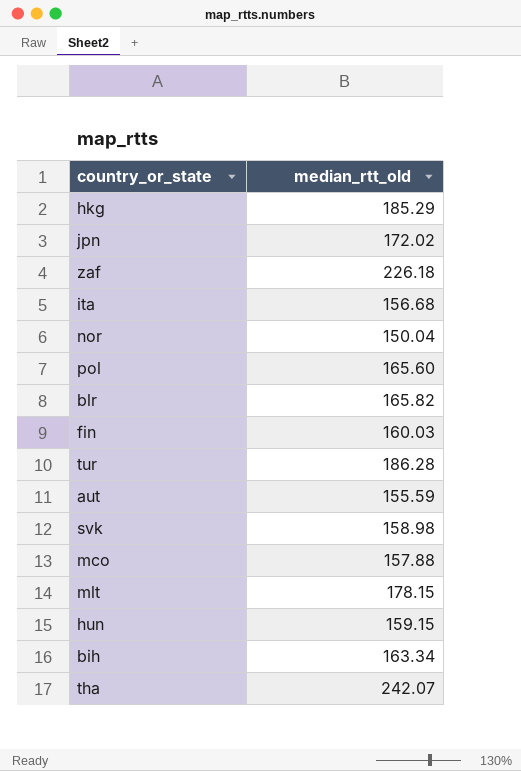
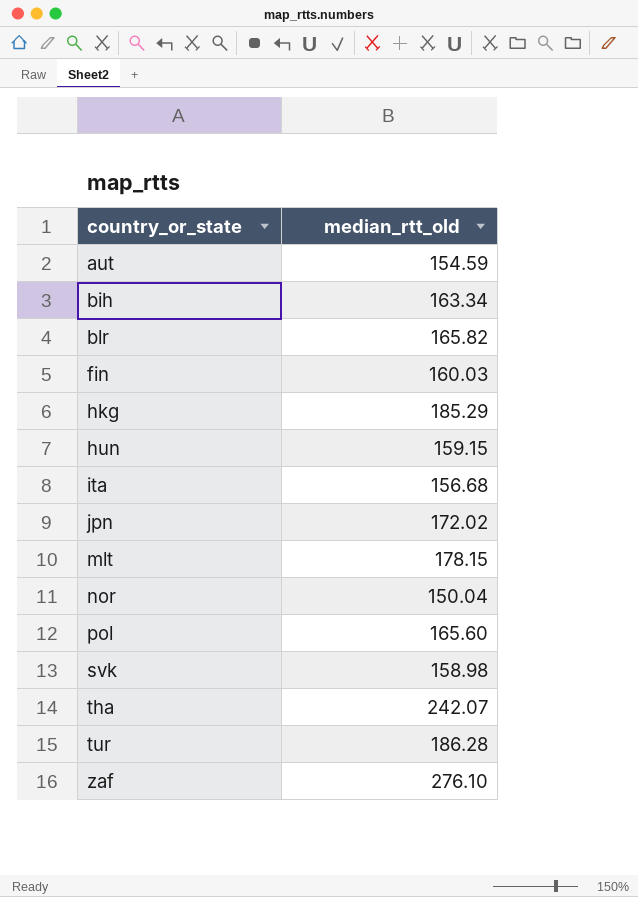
row order: none -> country_or_state ascending
row mco: 157.88 -> none
aut | median_rtt_old: 155.59 -> 154.59
zaf | median_rtt_old: 226.18 -> 276.10

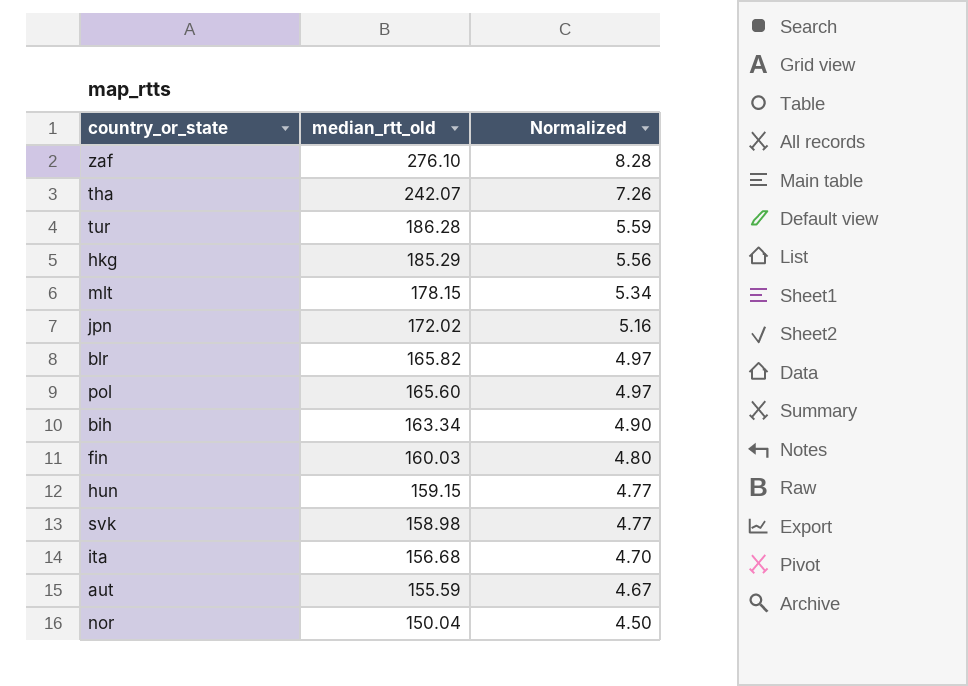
row order: country_or_state ascending -> median_rtt_old descending
column Normalized | formula: none -> [median_rtt_old] * 0.03
aut | median_rtt_old: 154.59 -> 155.59

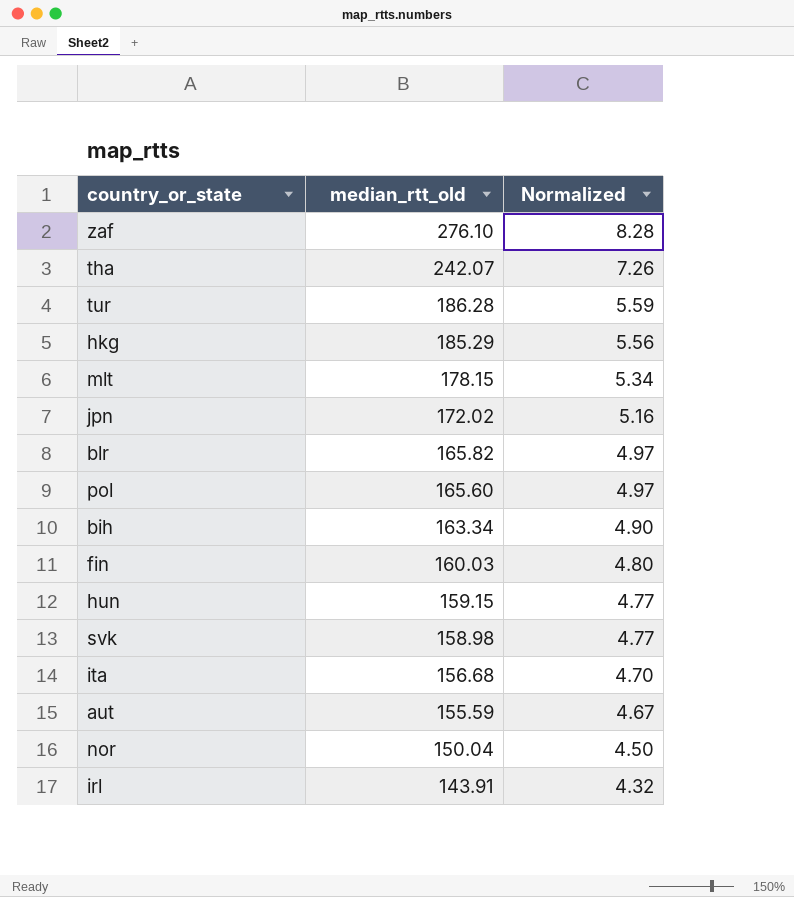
row irl: none -> 143.91 | 4.32

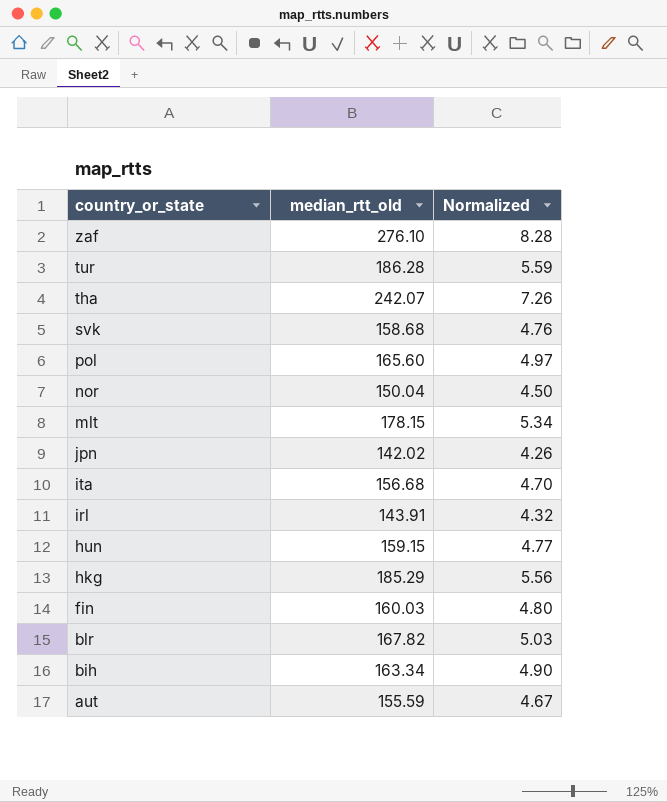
row order: median_rtt_old descending -> country_or_state descending
svk | median_rtt_old: 158.98 -> 158.68
svk | Normalized: 4.77 -> 4.76
jpn | median_rtt_old: 172.02 -> 142.02
jpn | Normalized: 5.16 -> 4.26
blr | median_rtt_old: 165.82 -> 167.82
blr | Normalized: 4.97 -> 5.03

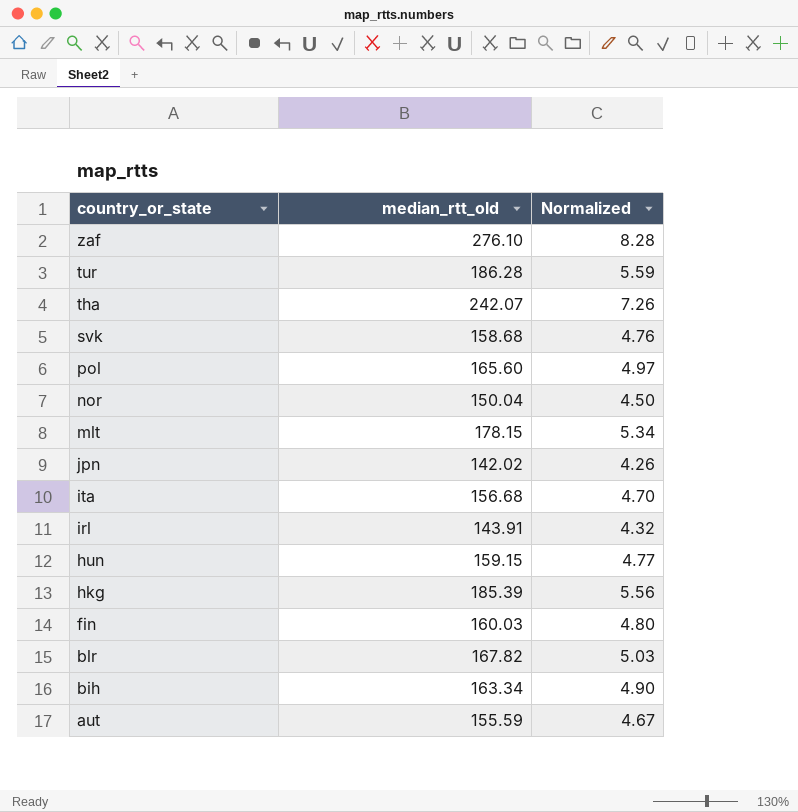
hkg | median_rtt_old: 185.29 -> 185.39

